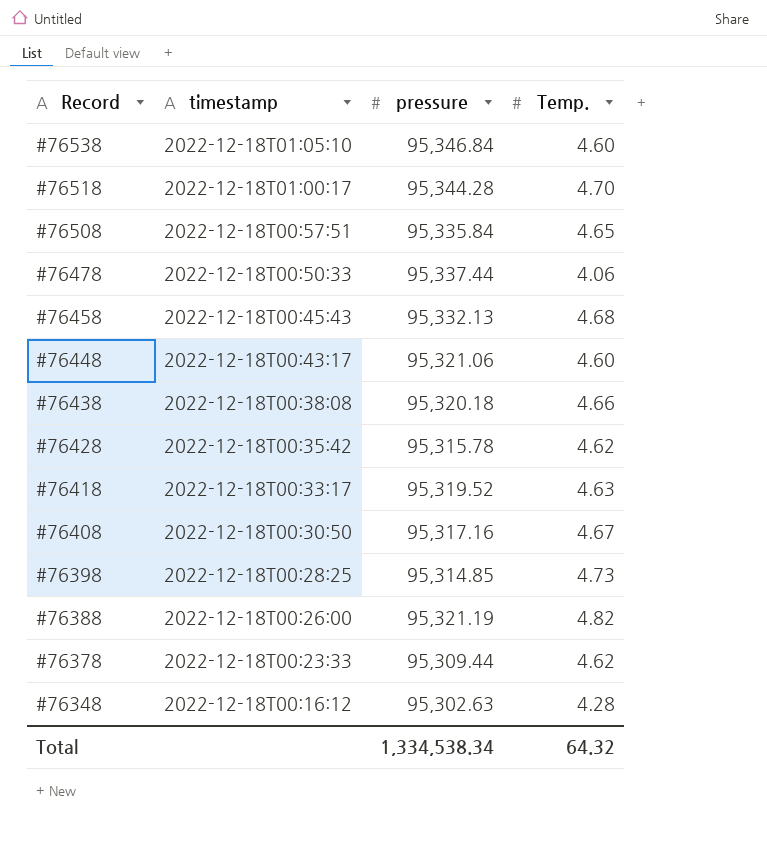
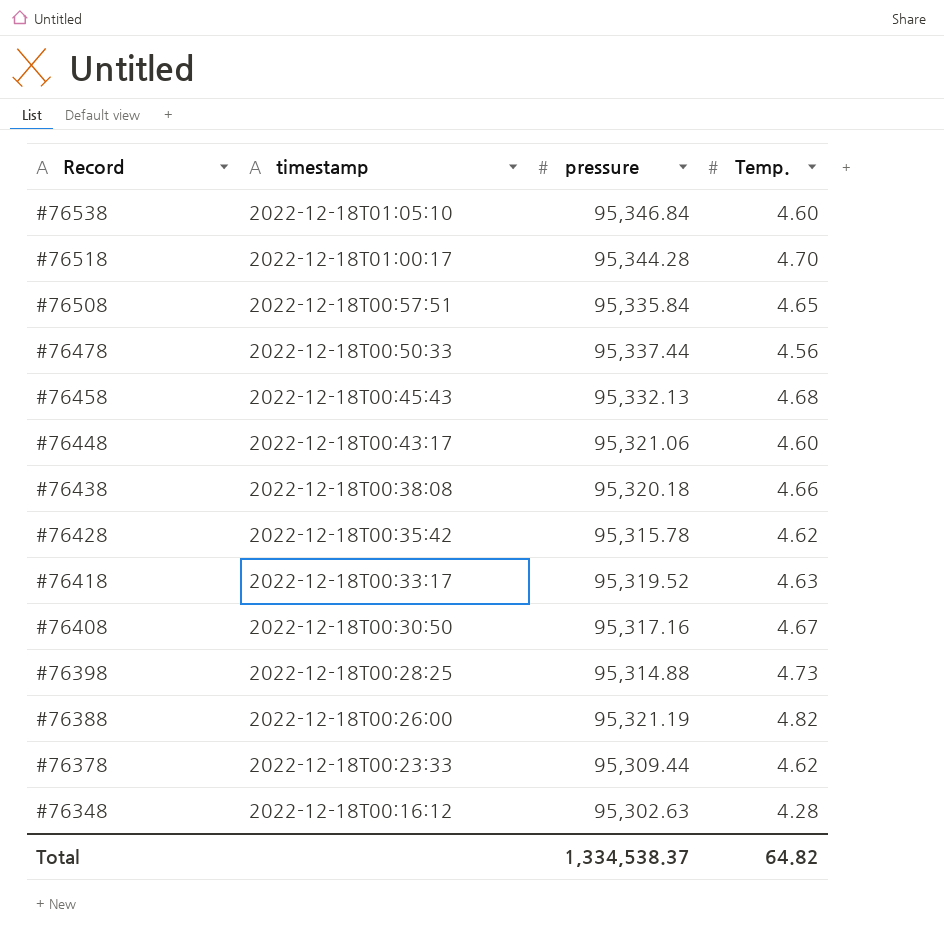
#76478 | Temp.: 4.06 -> 4.56
#76398 | pressure: 95,314.85 -> 95,314.88
Total | pressure: 1,334,538.34 -> 1,334,538.37
Total | Temp.: 64.32 -> 64.82

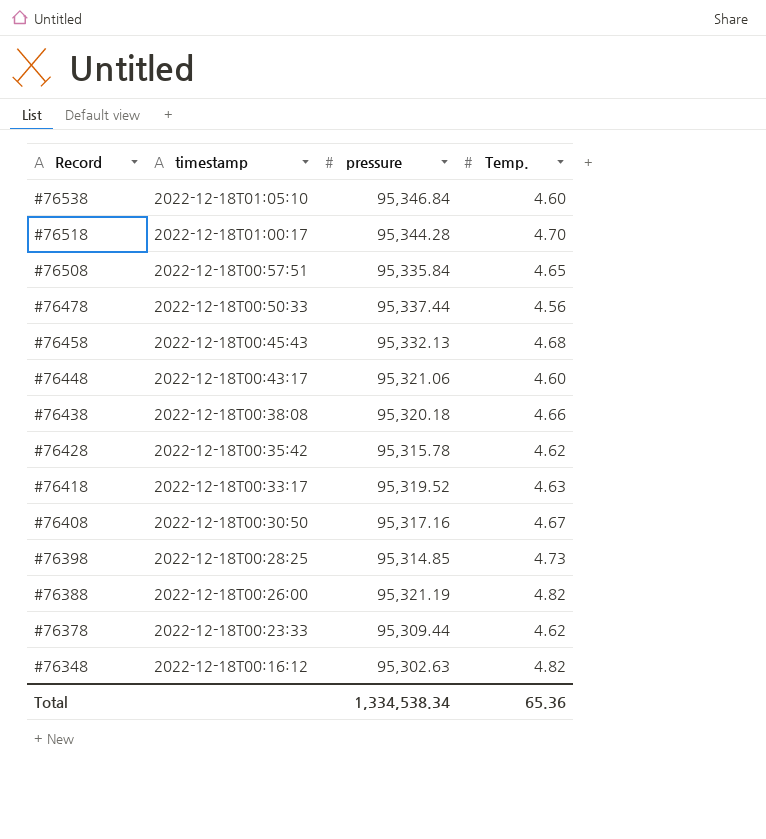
#76398 | pressure: 95,314.88 -> 95,314.85
#76348 | Temp.: 4.28 -> 4.82
Total | pressure: 1,334,538.37 -> 1,334,538.34
Total | Temp.: 64.82 -> 65.36

